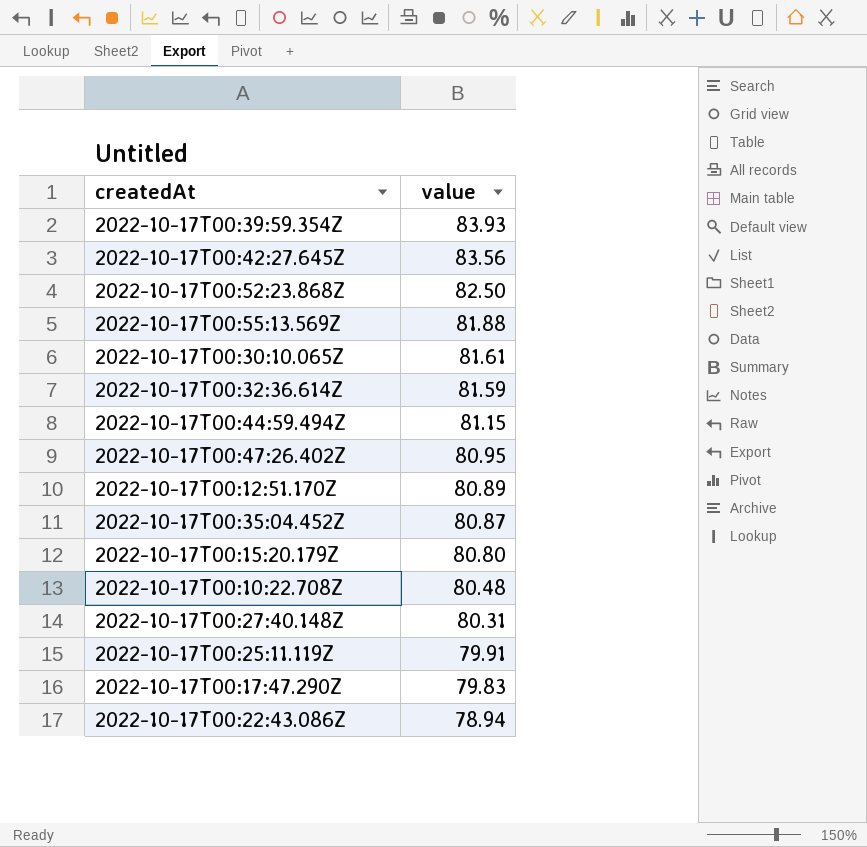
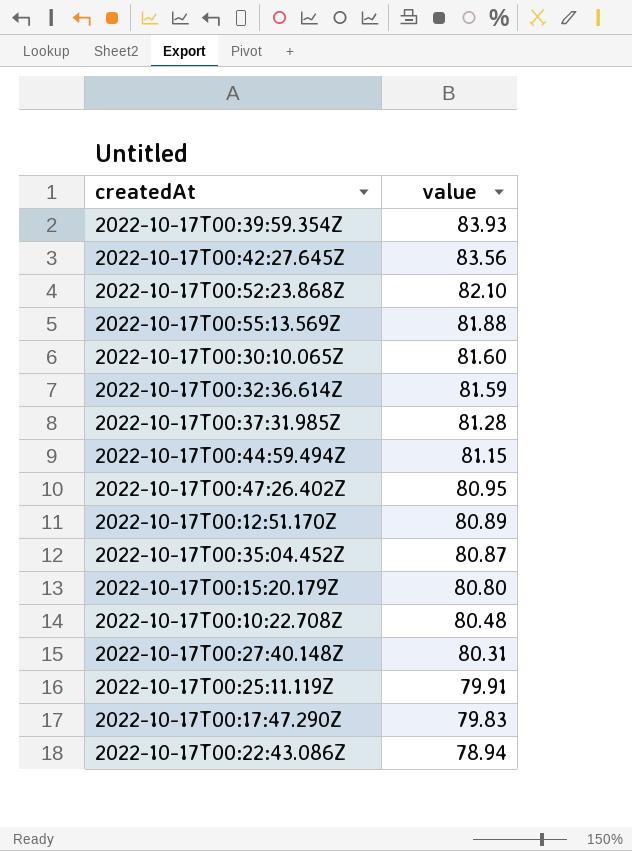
2022-10-17T00:52:23.868Z | value: 82.50 -> 82.10
2022-10-17T00:30:10.065Z | value: 81.61 -> 81.60
row 2022-10-17T00:37:31.985Z: none -> 81.28

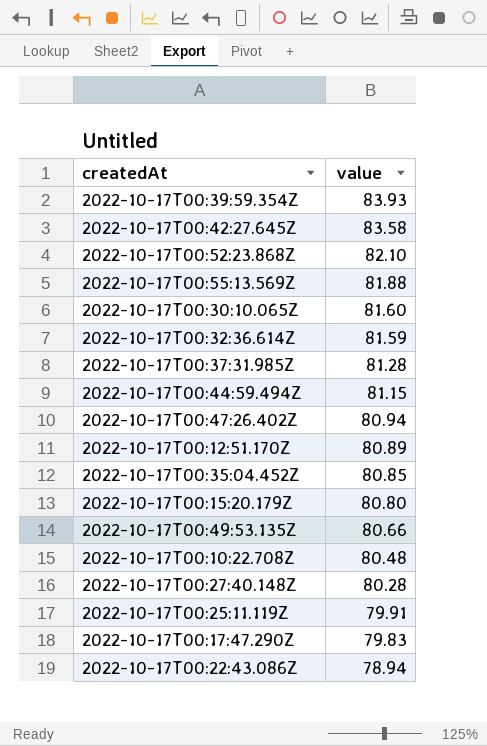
2022-10-17T00:42:27.645Z | value: 83.56 -> 83.58
2022-10-17T00:47:26.402Z | value: 80.95 -> 80.94
2022-10-17T00:35:04.452Z | value: 80.87 -> 80.85
row 2022-10-17T00:49:53.135Z: none -> 80.66
2022-10-17T00:27:40.148Z | value: 80.31 -> 80.28

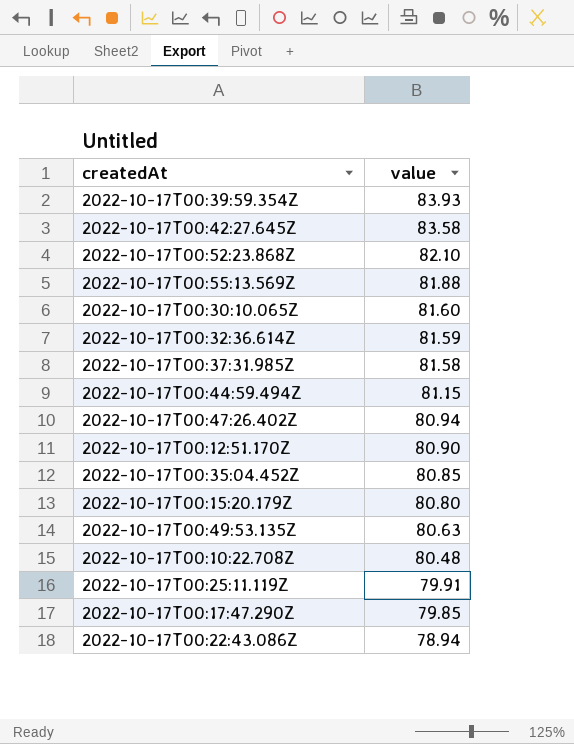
row 2022-10-17T00:27:40.148Z: 80.28 -> none
2022-10-17T00:37:31.985Z | value: 81.28 -> 81.58
2022-10-17T00:12:51.170Z | value: 80.89 -> 80.90
2022-10-17T00:49:53.135Z | value: 80.66 -> 80.63
2022-10-17T00:17:47.290Z | value: 79.83 -> 79.85

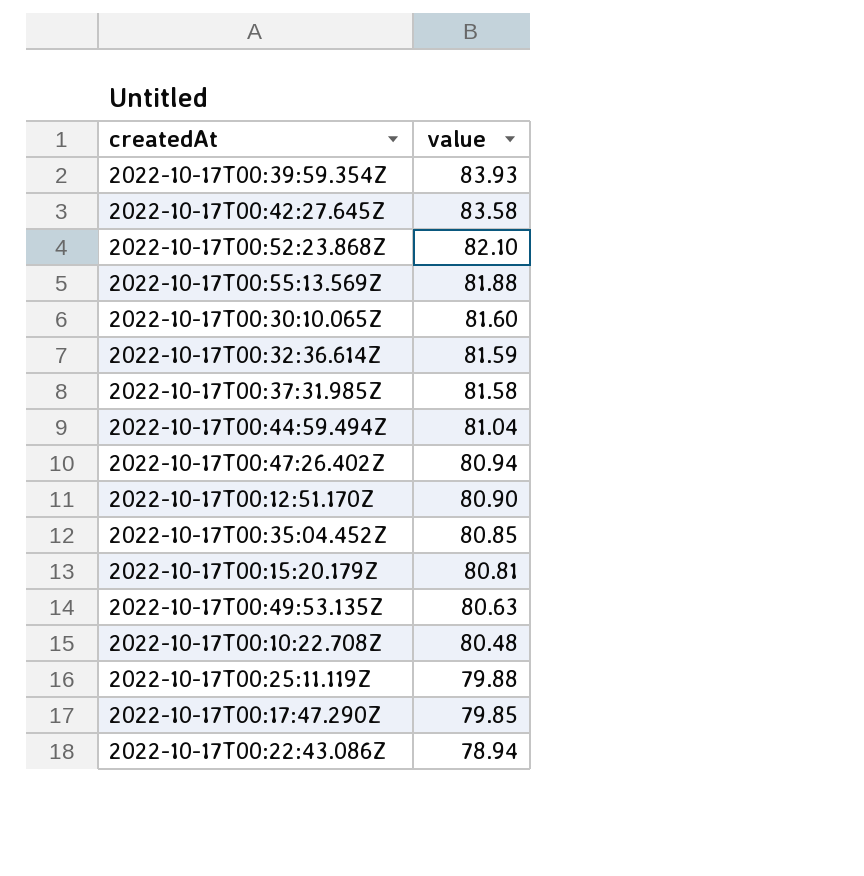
2022-10-17T00:44:59.494Z | value: 81.15 -> 81.04
2022-10-17T00:15:20.179Z | value: 80.80 -> 80.81
2022-10-17T00:25:11.119Z | value: 79.91 -> 79.88

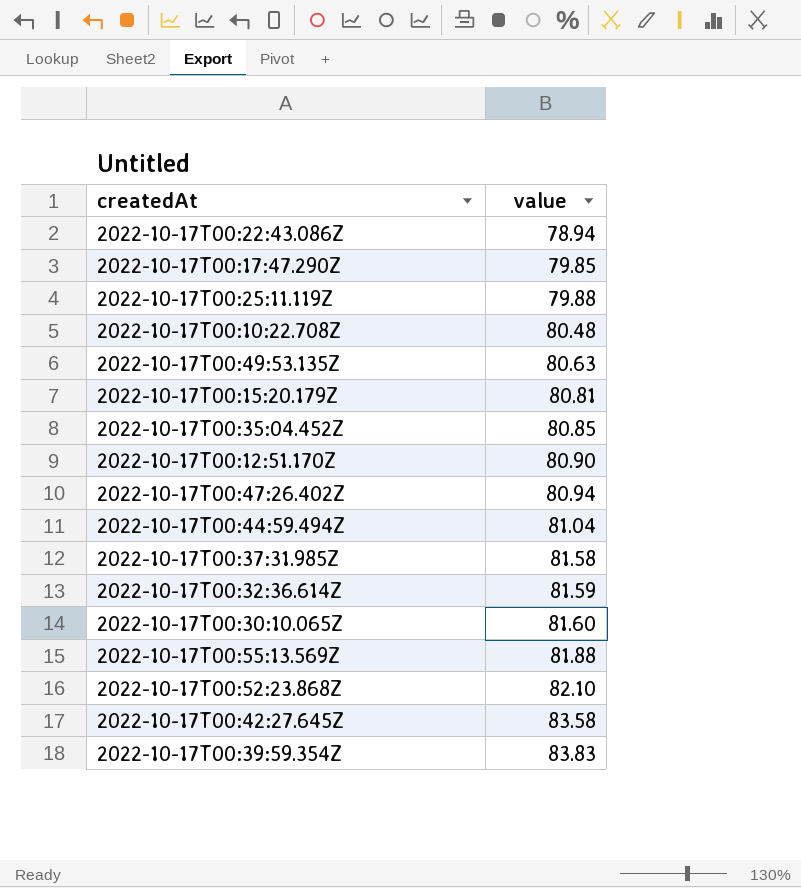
row order: value descending -> value ascending
2022-10-17T00:39:59.354Z | value: 83.93 -> 83.83

